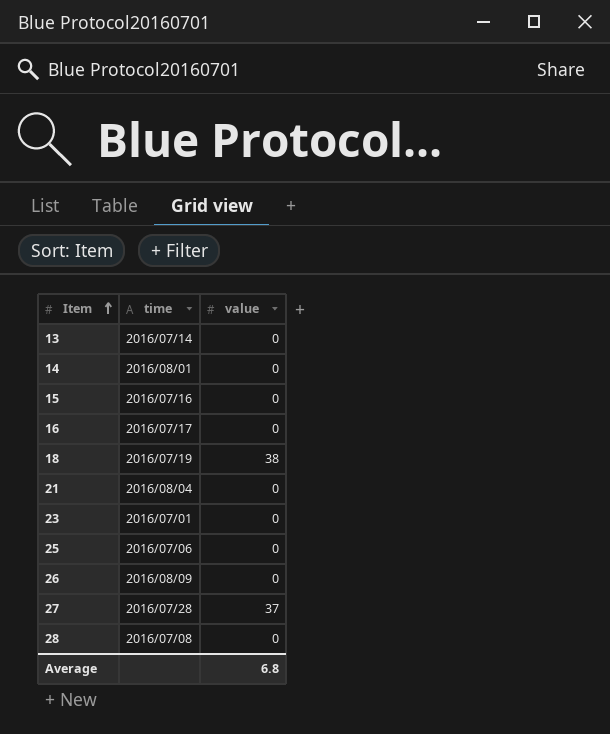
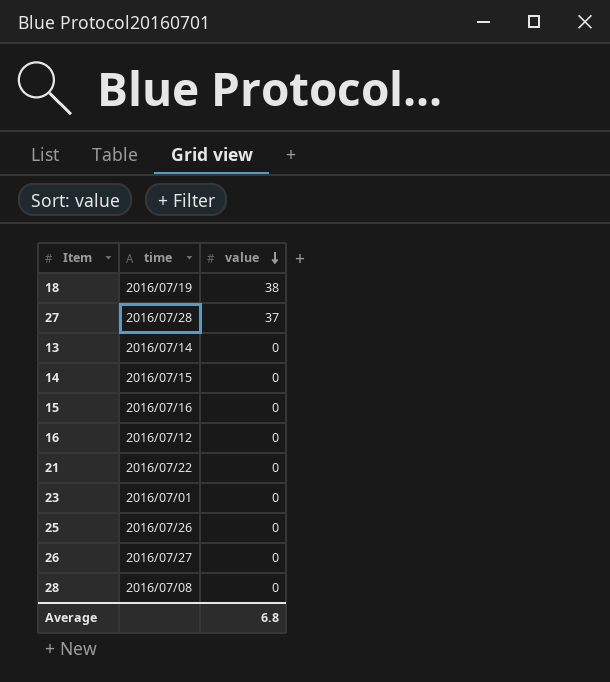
row order: Item ascending -> value descending
14 | time: 2016/08/01 -> 2016/07/15
16 | time: 2016/07/17 -> 2016/07/12
21 | time: 2016/08/04 -> 2016/07/22
25 | time: 2016/07/06 -> 2016/07/26
26 | time: 2016/08/09 -> 2016/07/27

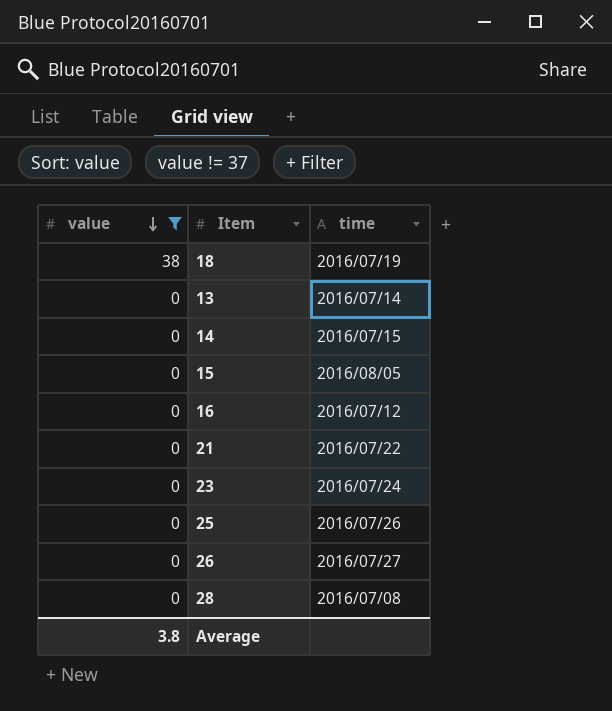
filter: none -> value != 37
column value | position: 3 -> 1
15 | time: 2016/07/16 -> 2016/08/05
23 | time: 2016/07/01 -> 2016/07/24
Average | value: 6.8 -> 3.8

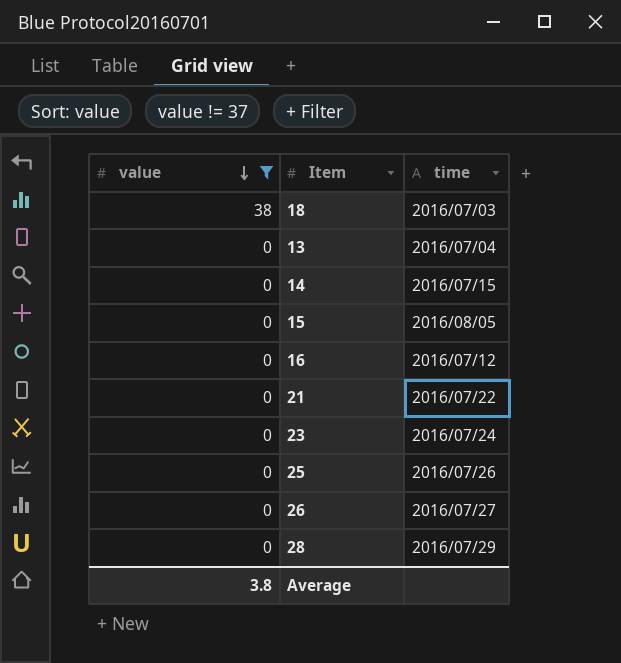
18 | time: 2016/07/19 -> 2016/07/03
13 | time: 2016/07/14 -> 2016/07/04
28 | time: 2016/07/08 -> 2016/07/29

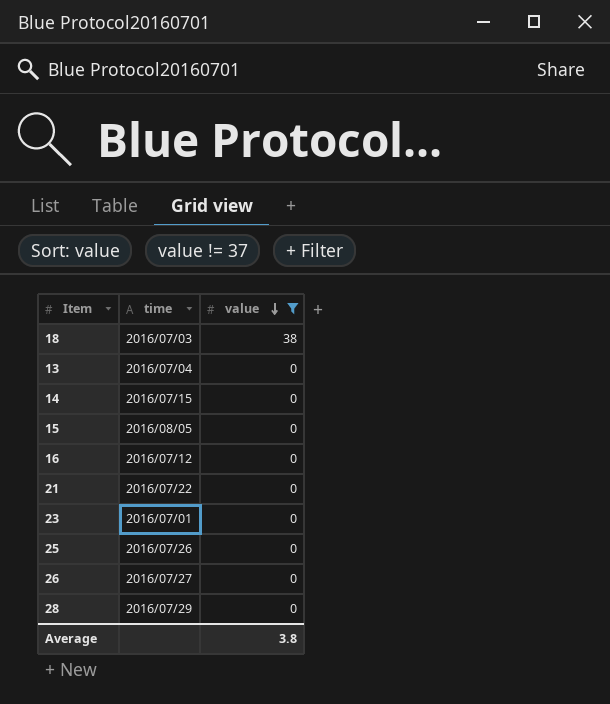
column value | position: 1 -> 3
23 | time: 2016/07/24 -> 2016/07/01

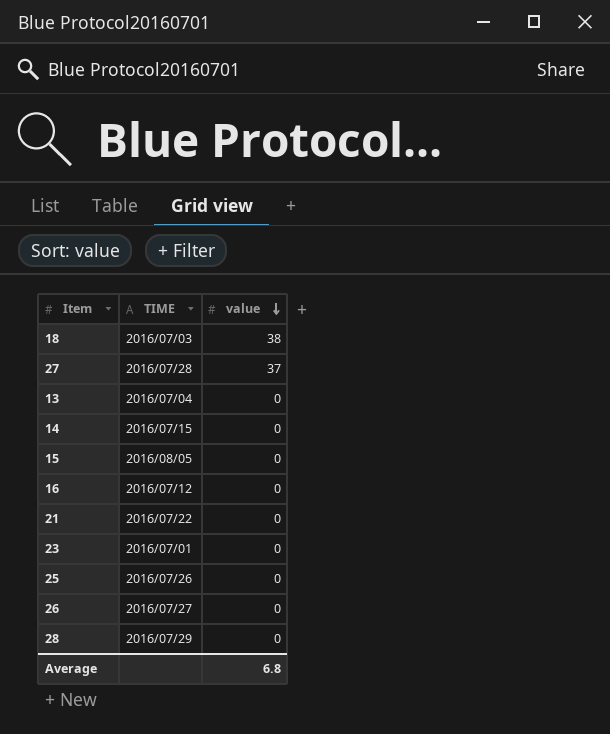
filter: value != 37 -> none
column name: time -> TIME
Average | value: 3.8 -> 6.8

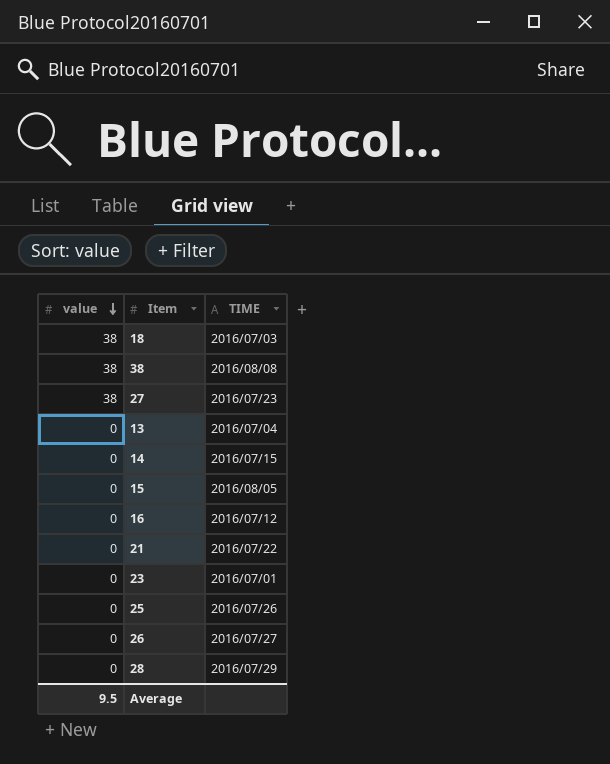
column value | position: 3 -> 1
row 38: none -> 38 | 2016/08/08
27 | value: 37 -> 38
27 | TIME: 2016/07/28 -> 2016/07/23
Average | value: 6.8 -> 9.5

